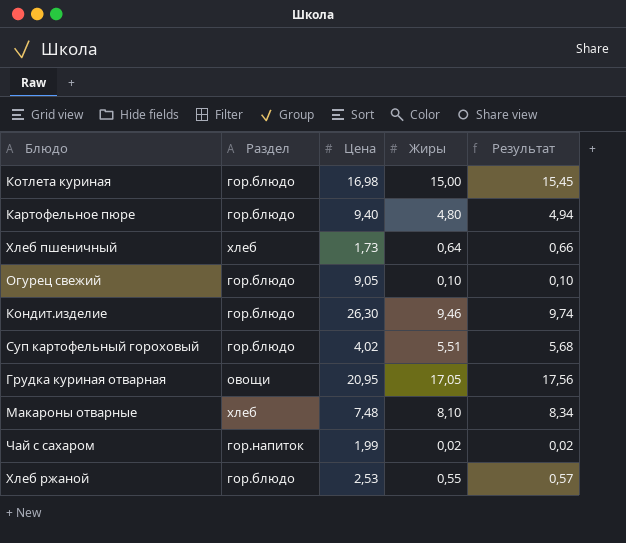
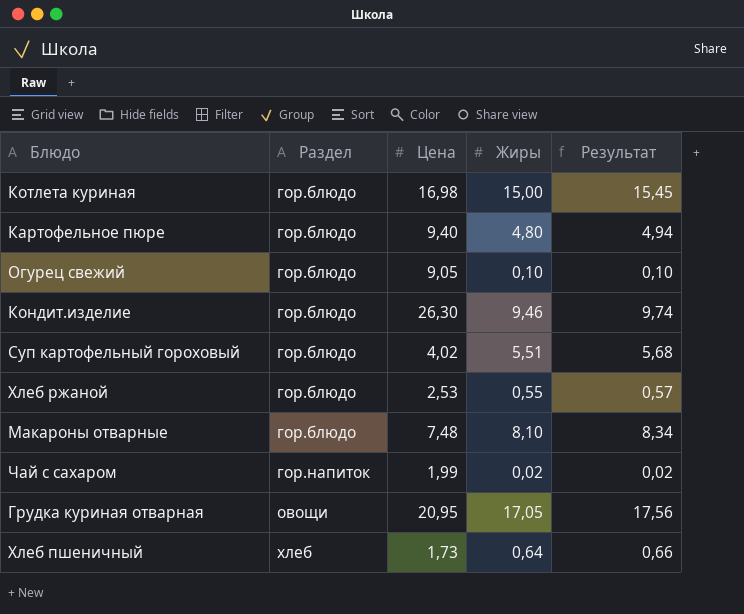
row order: none -> Раздел ascending
Макароны отварные | Раздел: хлеб -> гор.блюдо

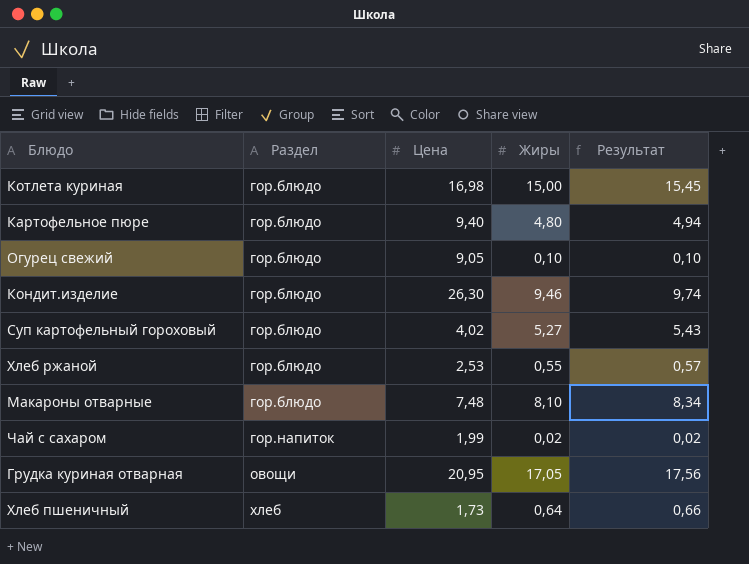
Суп картофельный гороховый | Жиры: 5,51 -> 5,27
Суп картофельный гороховый | Результат: 5,68 -> 5,43

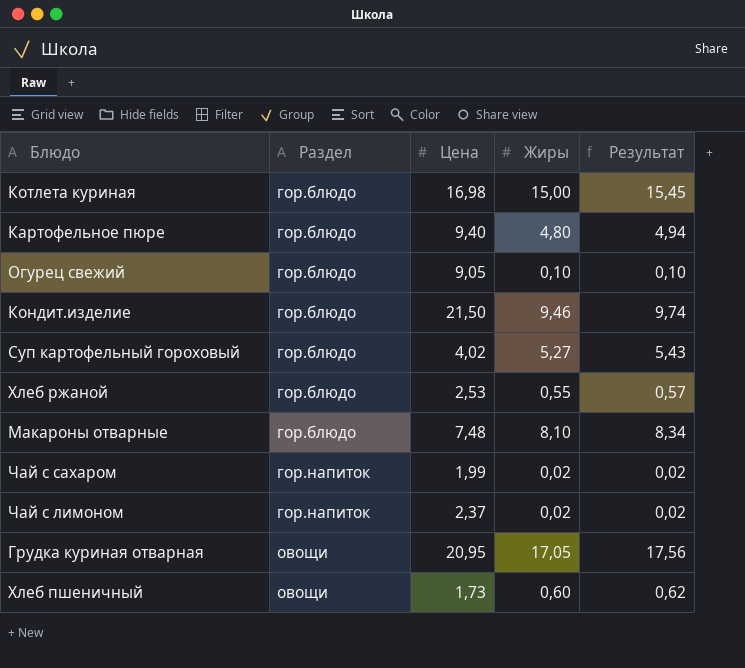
Кондит.изделие | Цена: 26,30 -> 21,50
row Чай с лимоном: none -> гор.напиток | 2,37 | 0,02 | 0,02
Хлеб пшеничный | Раздел: хлеб -> овощи
Хлеб пшеничный | Жиры: 0,64 -> 0,60
Хлеб пшеничный | Результат: 0,66 -> 0,62

